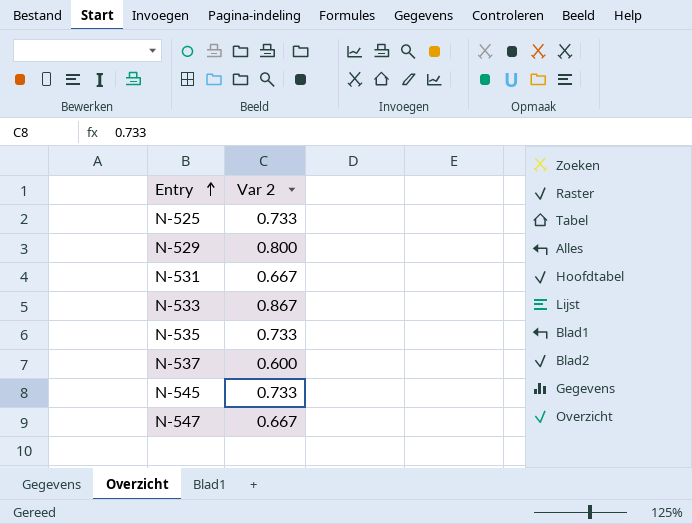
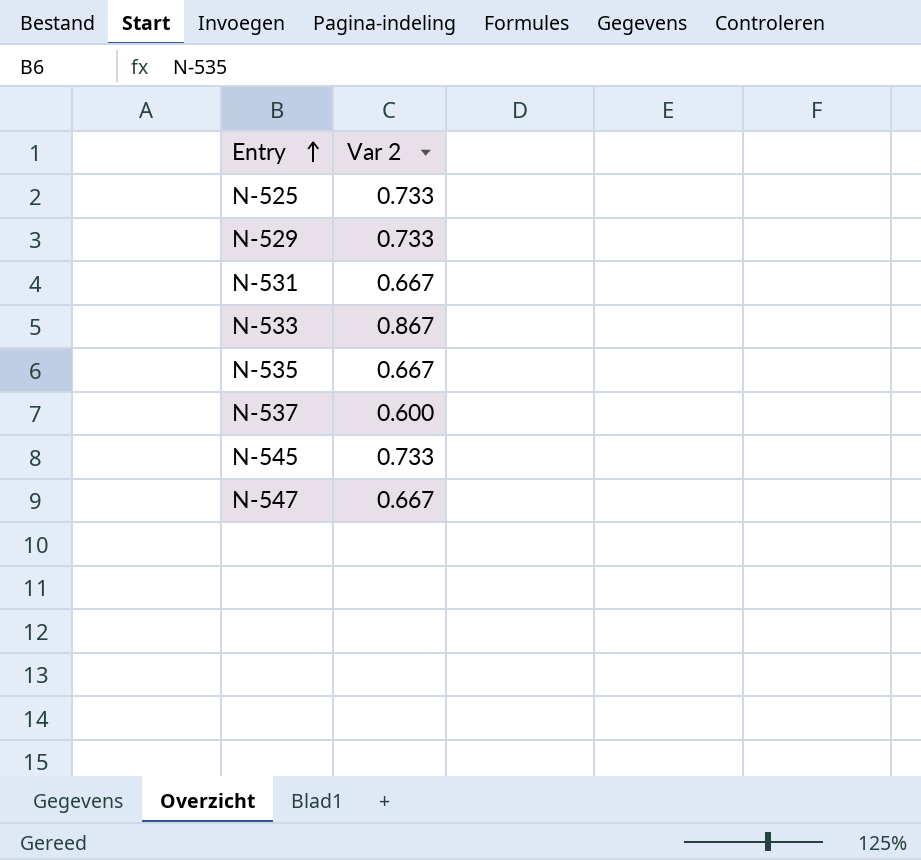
N-529 | Var 2: 0.800 -> 0.733
N-535 | Var 2: 0.733 -> 0.667

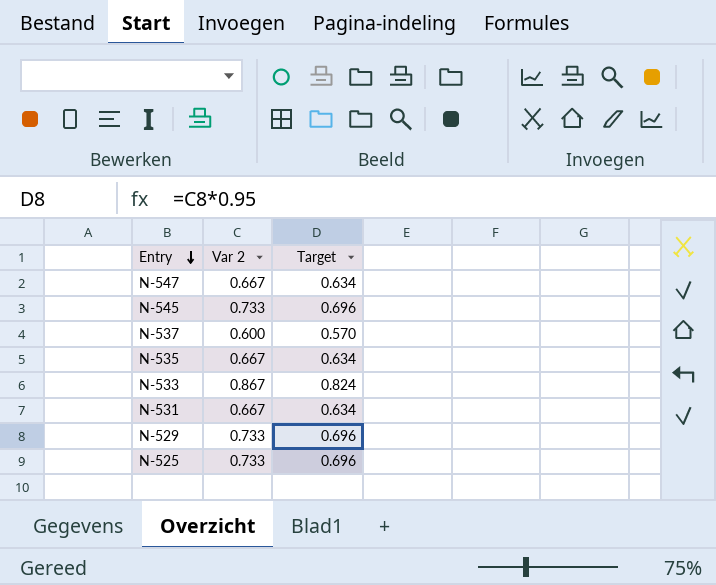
row order: Entry ascending -> Entry descending
column Target | formula: none -> [Var 2] * 0.95

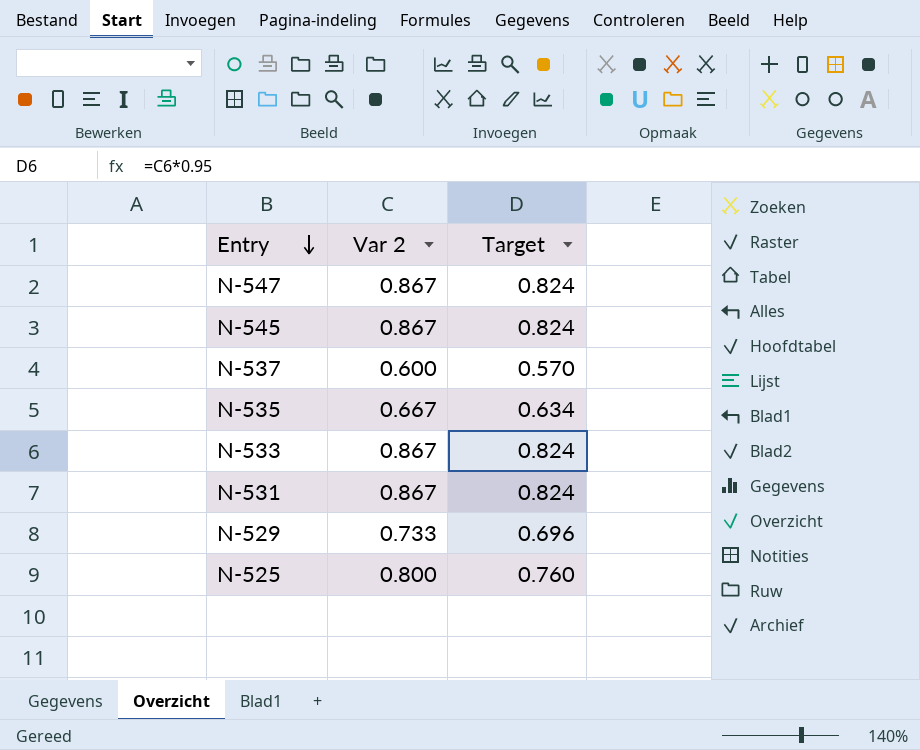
N-547 | Var 2: 0.667 -> 0.867
N-547 | Target: 0.634 -> 0.824
N-545 | Var 2: 0.733 -> 0.867
N-545 | Target: 0.696 -> 0.824
N-531 | Var 2: 0.667 -> 0.867
N-531 | Target: 0.634 -> 0.824
N-525 | Var 2: 0.733 -> 0.800
N-525 | Target: 0.696 -> 0.760

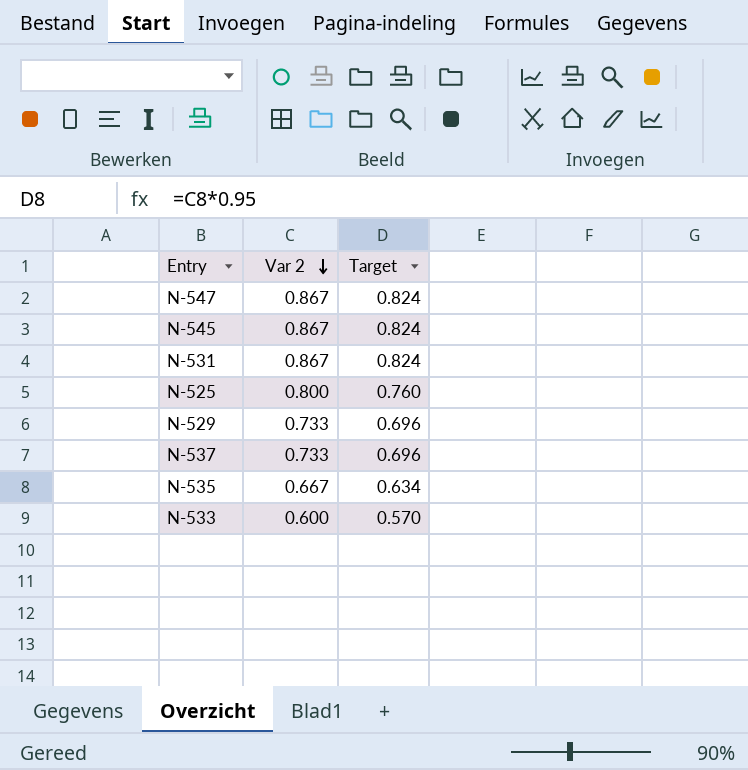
row order: Entry descending -> Var 2 descending
N-537 | Var 2: 0.600 -> 0.733
N-537 | Target: 0.570 -> 0.696
N-533 | Var 2: 0.867 -> 0.600
N-533 | Target: 0.824 -> 0.570

